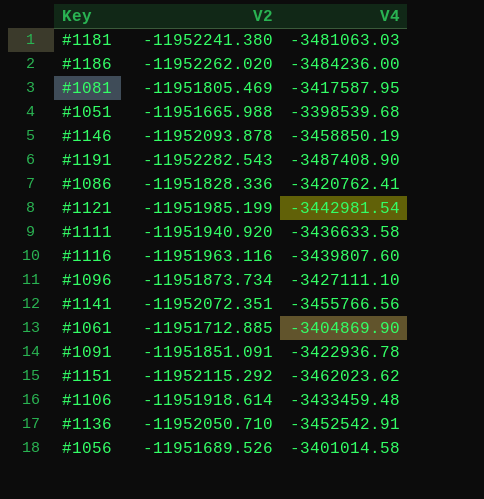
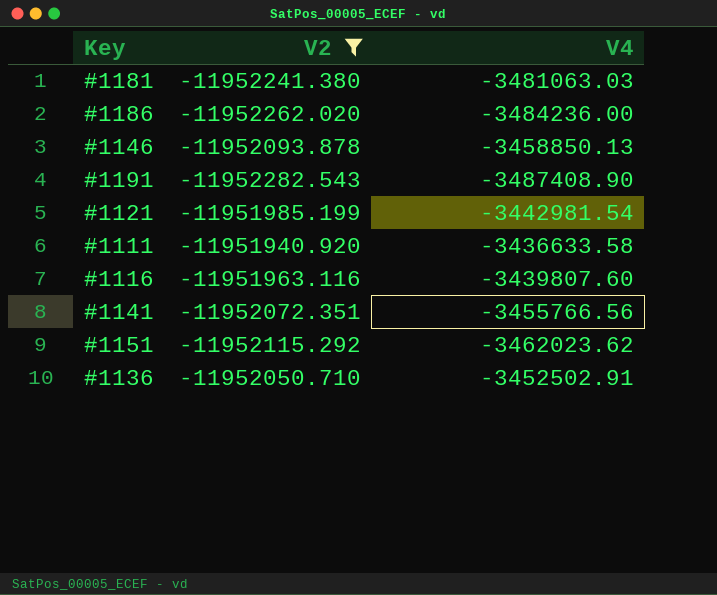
filter: none -> V2 <= -11951940.920
#1146 | V4: -3458850.19 -> -3458850.13
#1136 | V4: -3452542.91 -> -3452502.91

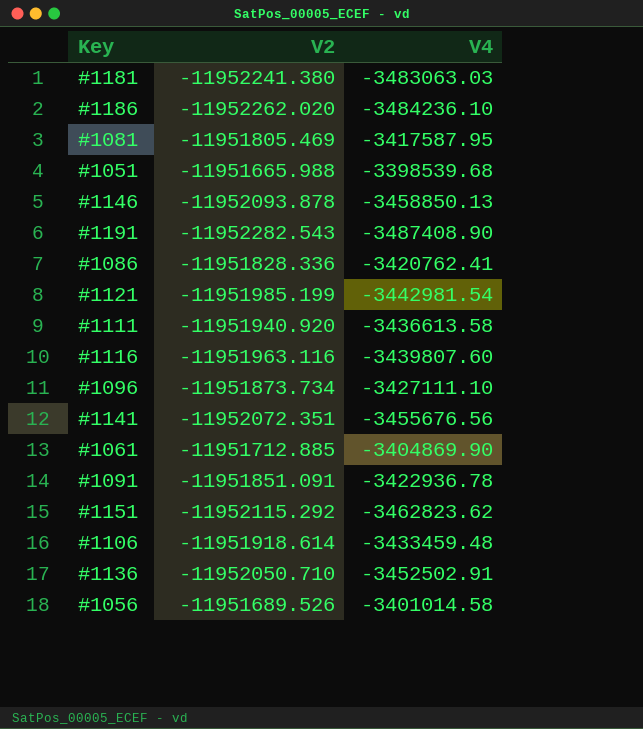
filter: V2 <= -11951940.920 -> none
#1181 | V4: -3481063.03 -> -3483063.03
#1186 | V4: -3484236.00 -> -3484236.10
#1111 | V4: -3436633.58 -> -3436613.58
#1141 | V4: -3455766.56 -> -3455676.56
#1151 | V4: -3462023.62 -> -3462823.62

